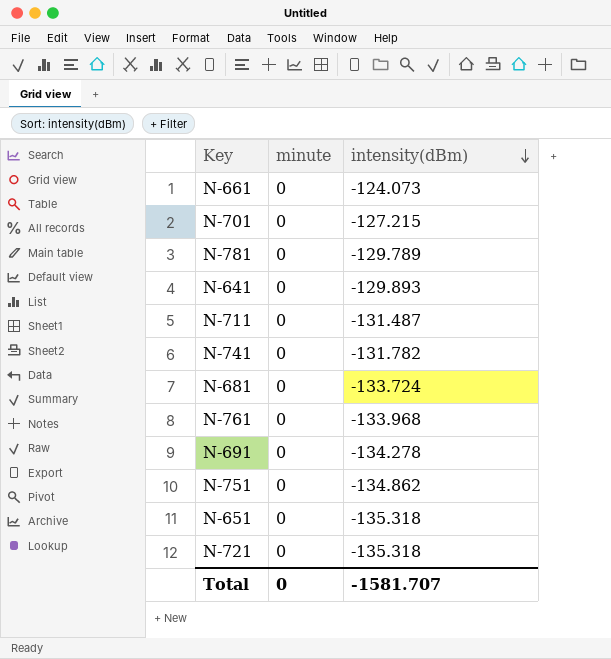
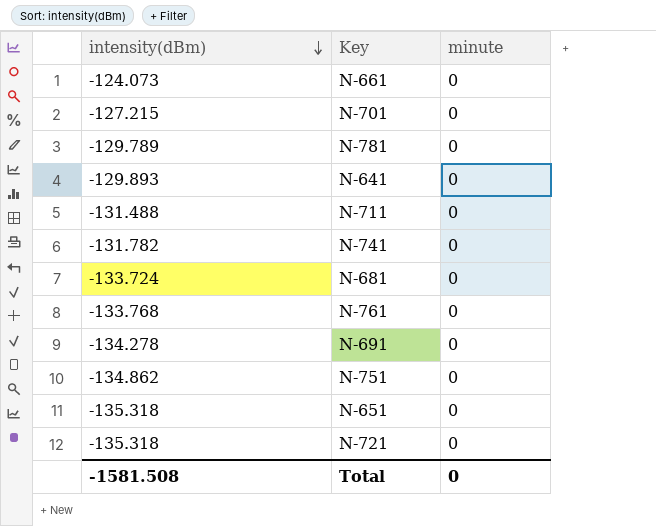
column intensity(dBm) | position: 3 -> 1
N-711 | intensity(dBm): -131.487 -> -131.488
N-761 | intensity(dBm): -133.968 -> -133.768
Total | intensity(dBm): -1581.707 -> -1581.508

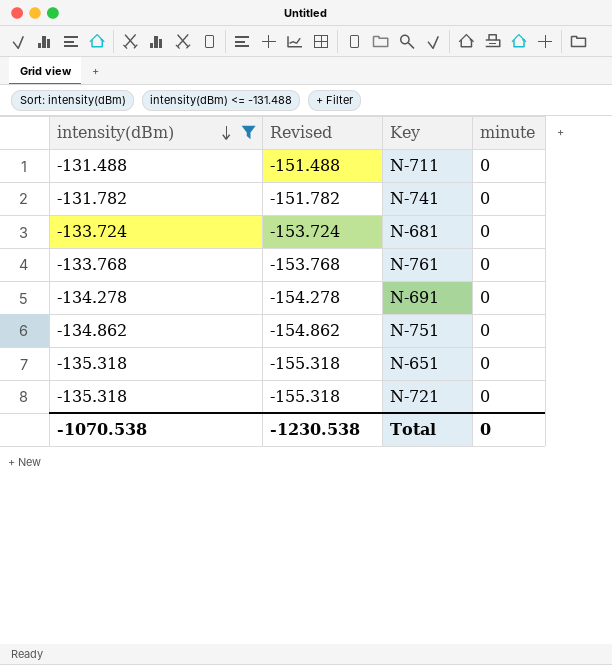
filter: none -> intensity(dBm) <= -131.488
column Revised | formula: none -> [intensity(dBm)] - 20
Total | intensity(dBm): -1581.508 -> -1070.538

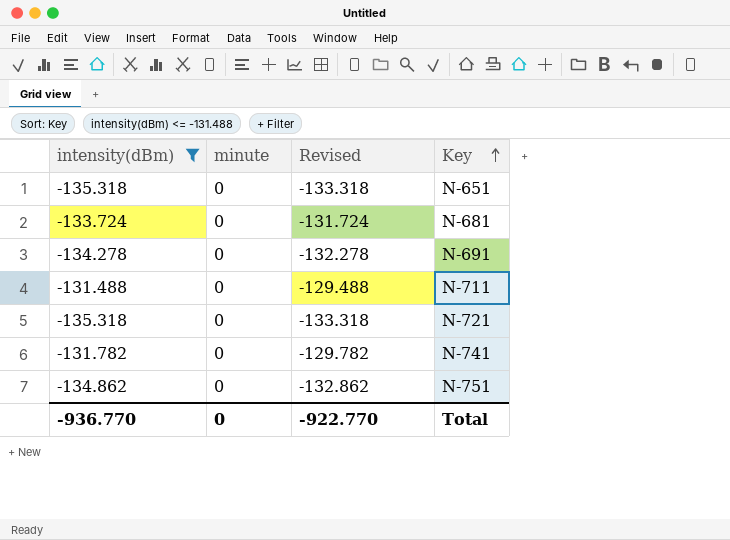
row order: intensity(dBm) descending -> Key ascending
column minute | position: 4 -> 2
column Revised | formula: [intensity(dBm)] - 20 -> [intensity(dBm)] + 2
row N-761: -133.768 | -153.768 | 0 -> none
Total | intensity(dBm): -1070.538 -> -936.770
Total | Revised: -1230.538 -> -922.770

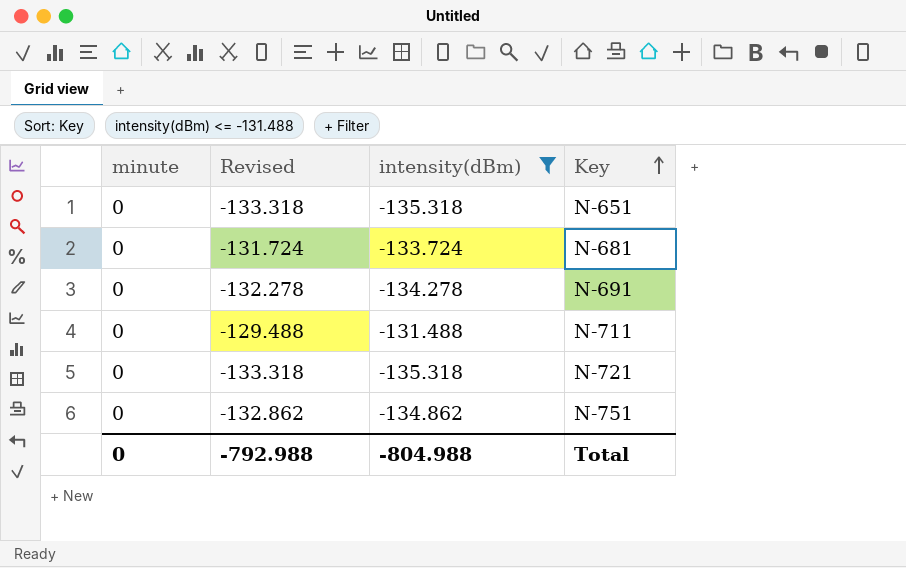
column intensity(dBm) | position: 1 -> 3
row N-741: -131.782 | 0 | -129.782 -> none
Total | Revised: -922.770 -> -792.988
Total | intensity(dBm): -936.770 -> -804.988

